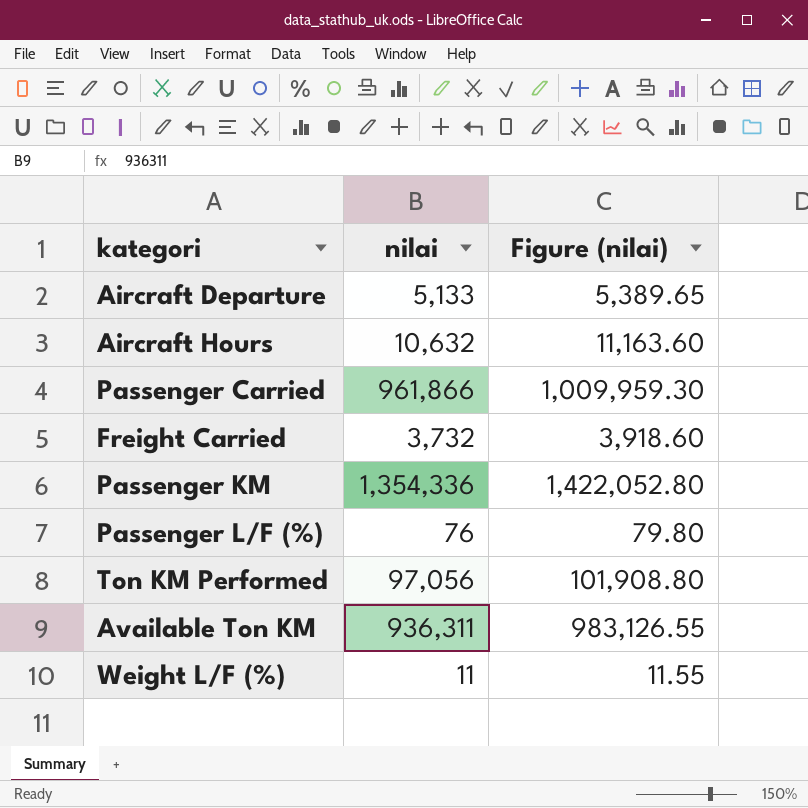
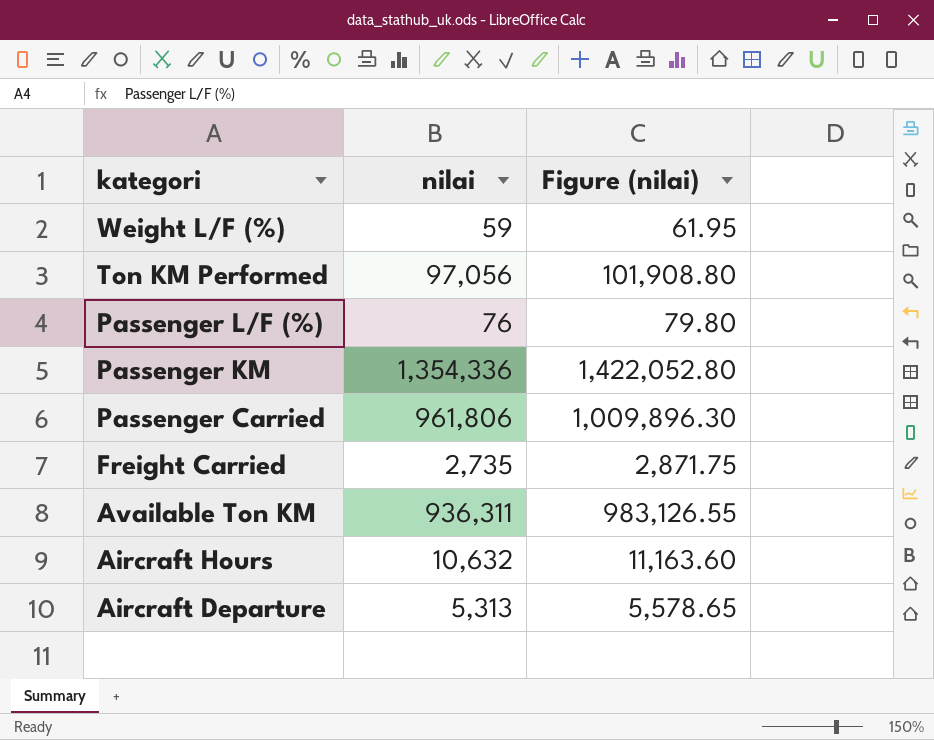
row order: none -> kategori descending
Weight L/F (%) | nilai: 11 -> 59
Weight L/F (%) | Figure (nilai): 11.55 -> 61.95
Passenger Carried | nilai: 961,866 -> 961,806
Passenger Carried | Figure (nilai): 1,009,959.30 -> 1,009,896.30
Freight Carried | nilai: 3,732 -> 2,735
Freight Carried | Figure (nilai): 3,918.60 -> 2,871.75
Aircraft Departure | nilai: 5,133 -> 5,313
Aircraft Departure | Figure (nilai): 5,389.65 -> 5,578.65

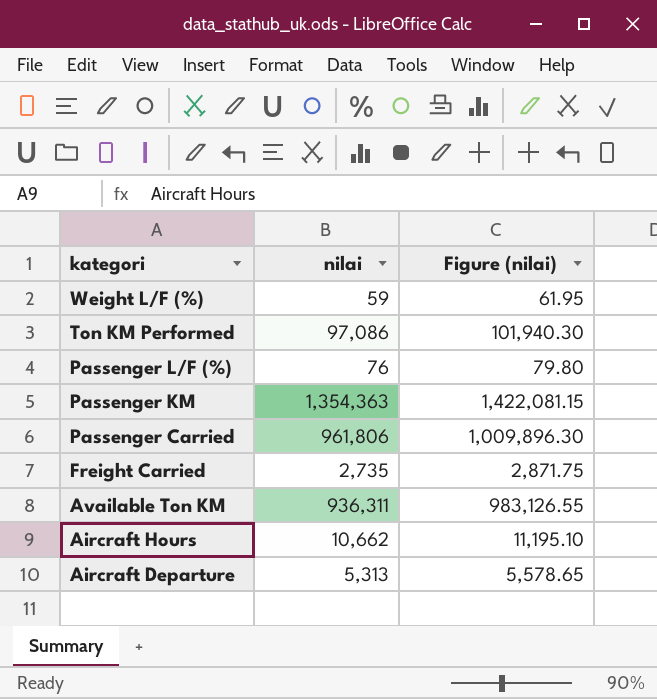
Ton KM Performed | nilai: 97,056 -> 97,086
Ton KM Performed | Figure (nilai): 101,908.80 -> 101,940.30
Passenger KM | nilai: 1,354,336 -> 1,354,363
Passenger KM | Figure (nilai): 1,422,052.80 -> 1,422,081.15
Aircraft Hours | nilai: 10,632 -> 10,662
Aircraft Hours | Figure (nilai): 11,163.60 -> 11,195.10

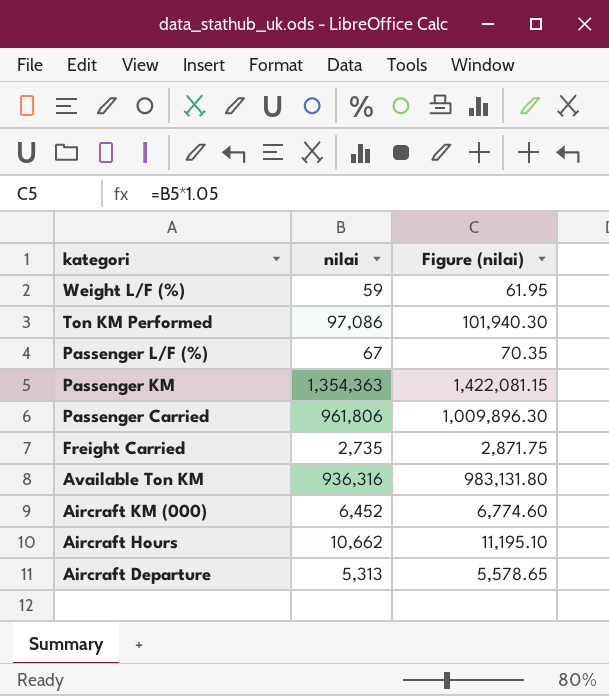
Passenger L/F (%) | nilai: 76 -> 67
Passenger L/F (%) | Figure (nilai): 79.80 -> 70.35
Available Ton KM | nilai: 936,311 -> 936,316
Available Ton KM | Figure (nilai): 983,126.55 -> 983,131.80
row Aircraft KM (000): none -> 6,452 | 6,774.60

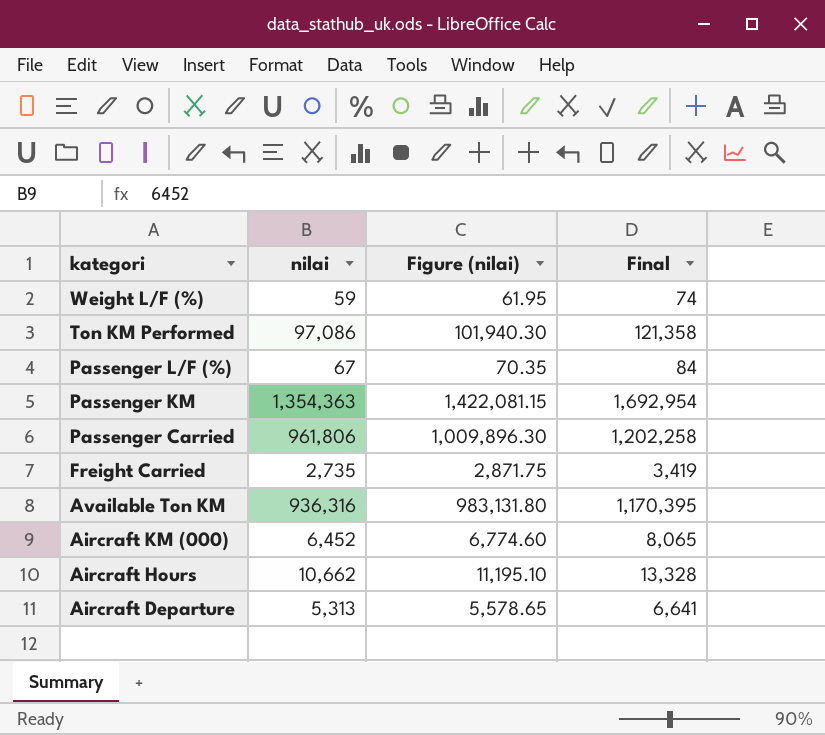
column Final | formula: none -> [nilai] * 1.25

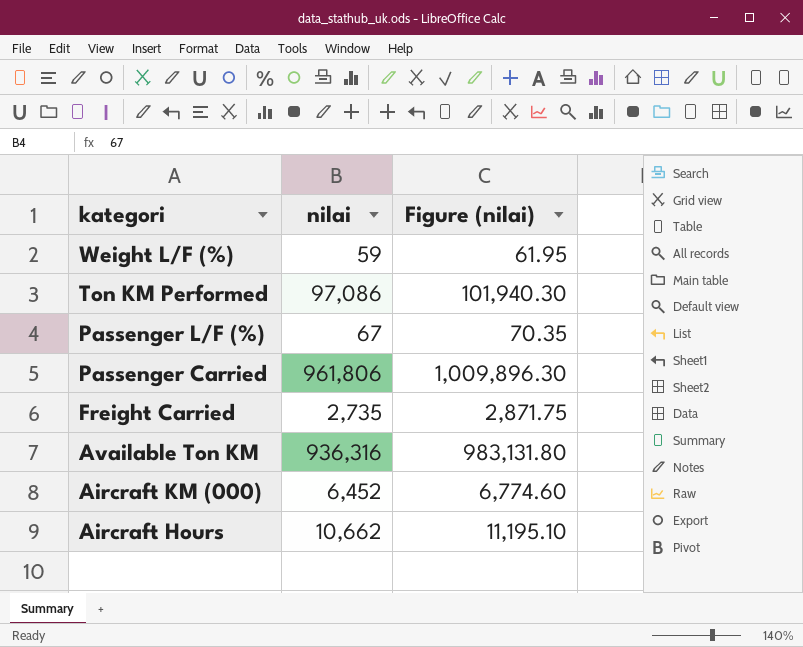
column Final | formula: [nilai] * 1.25 -> none
row Passenger KM: 1,354,363 | 1,422,081.15 | 1,692,954 -> none
row Aircraft Departure: 5,313 | 5,578.65 | 6,641 -> none

